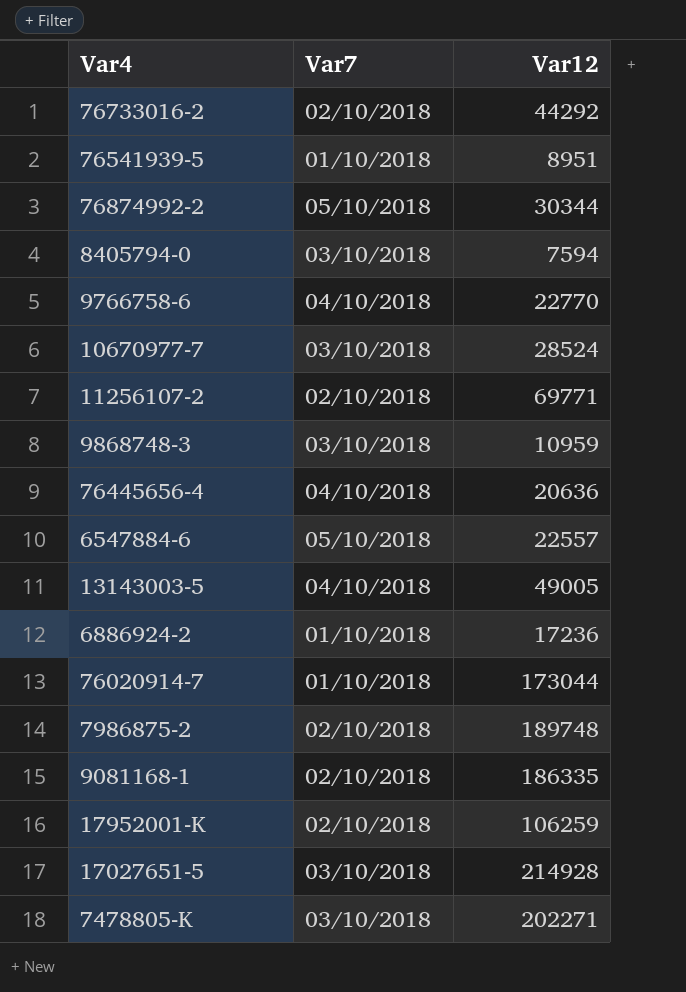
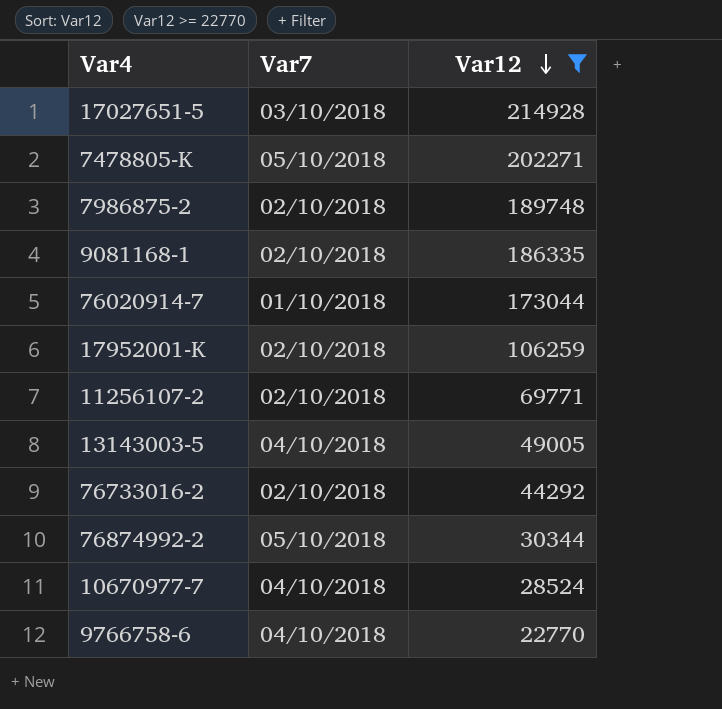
filter: none -> Var12 >= 22770
row order: none -> Var12 descending
7478805-K | Var7: 03/10/2018 -> 05/10/2018
10670977-7 | Var7: 03/10/2018 -> 04/10/2018

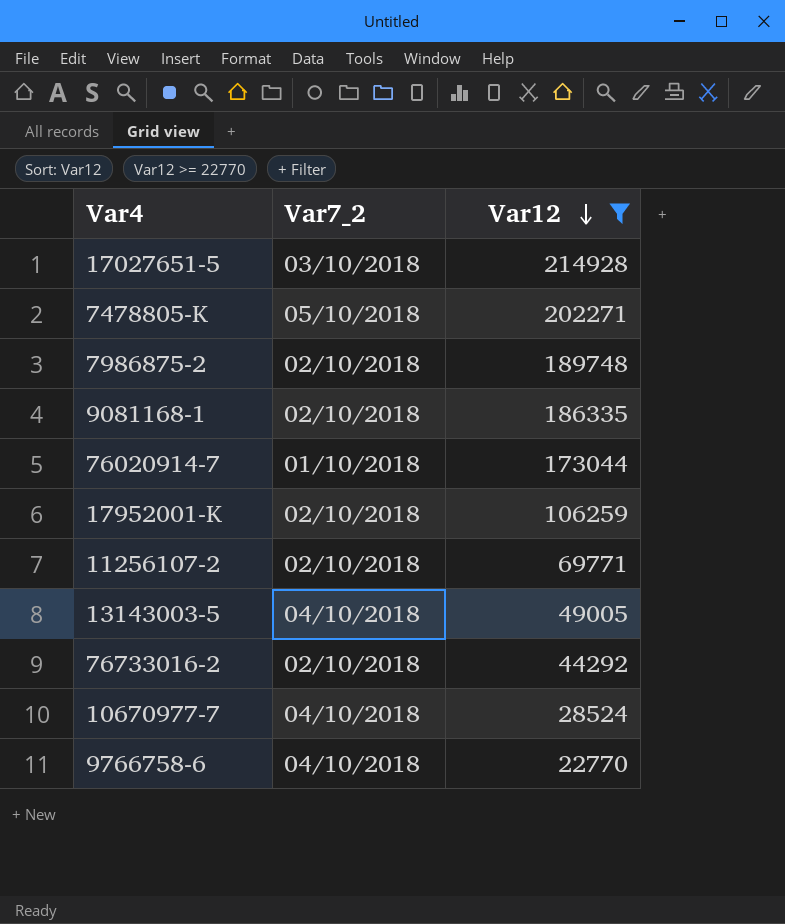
column name: Var7 -> Var7_2
row 76874992-2: 05/10/2018 | 30344 -> none

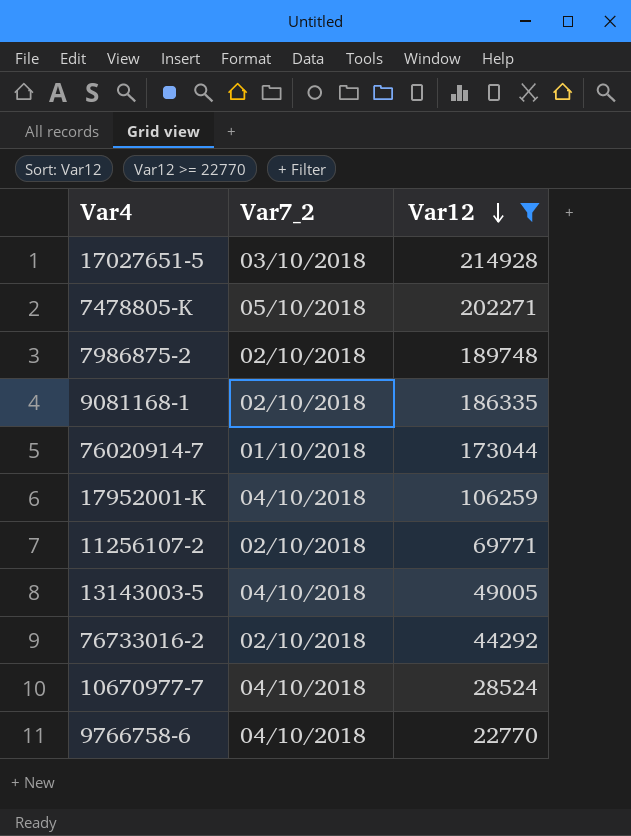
17952001-K | Var7_2: 02/10/2018 -> 04/10/2018

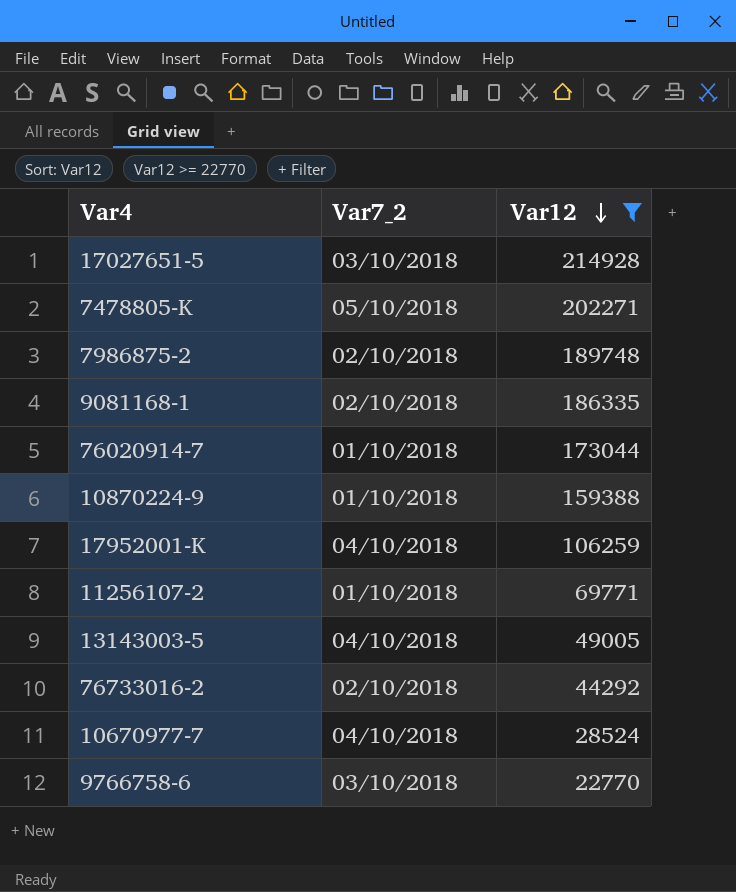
row 10870224-9: none -> 01/10/2018 | 159388
11256107-2 | Var7_2: 02/10/2018 -> 01/10/2018
9766758-6 | Var7_2: 04/10/2018 -> 03/10/2018

